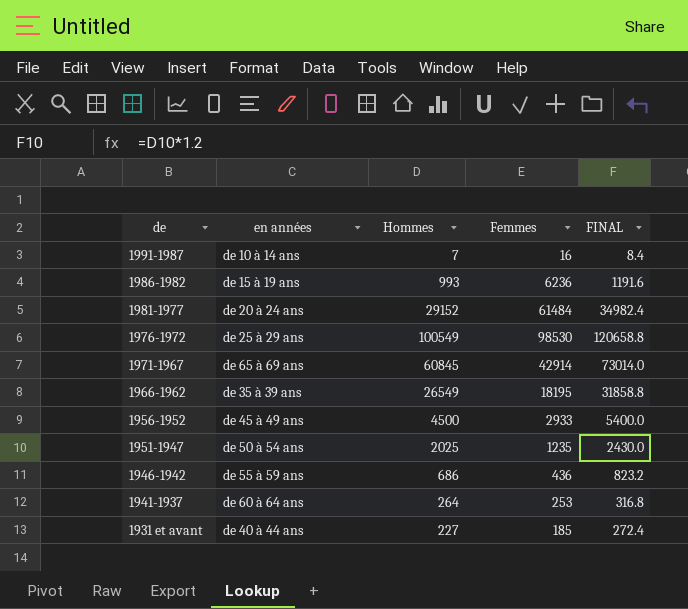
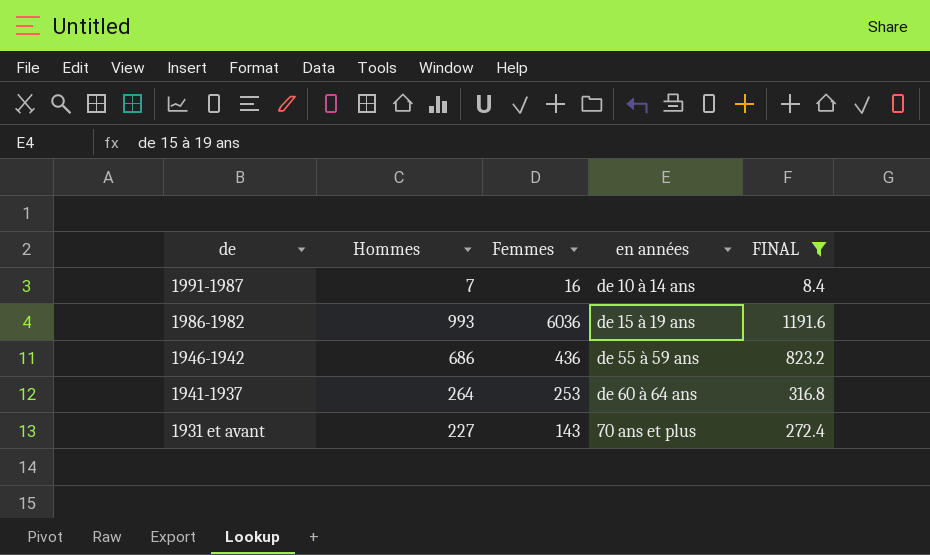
filter: none -> FINAL <= 1191.6
column en années | position: 2 -> 4
1986-1982 | Femmes: 6236 -> 6036
1931 et avant | Femmes: 185 -> 143
1931 et avant | en années: de 40 à 44 ans -> 70 ans et plus

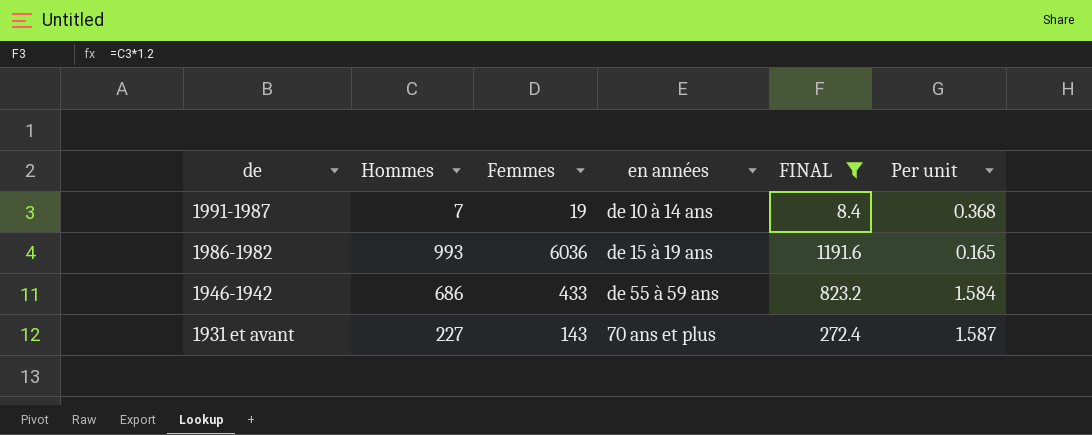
column Per unit | formula: none -> [Hommes] / [Femmes]
row 1941-1937: 264 | 253 | de 60 à 64 ans | 316.8 -> none
1991-1987 | Femmes: 16 -> 19
1946-1942 | Femmes: 436 -> 433

